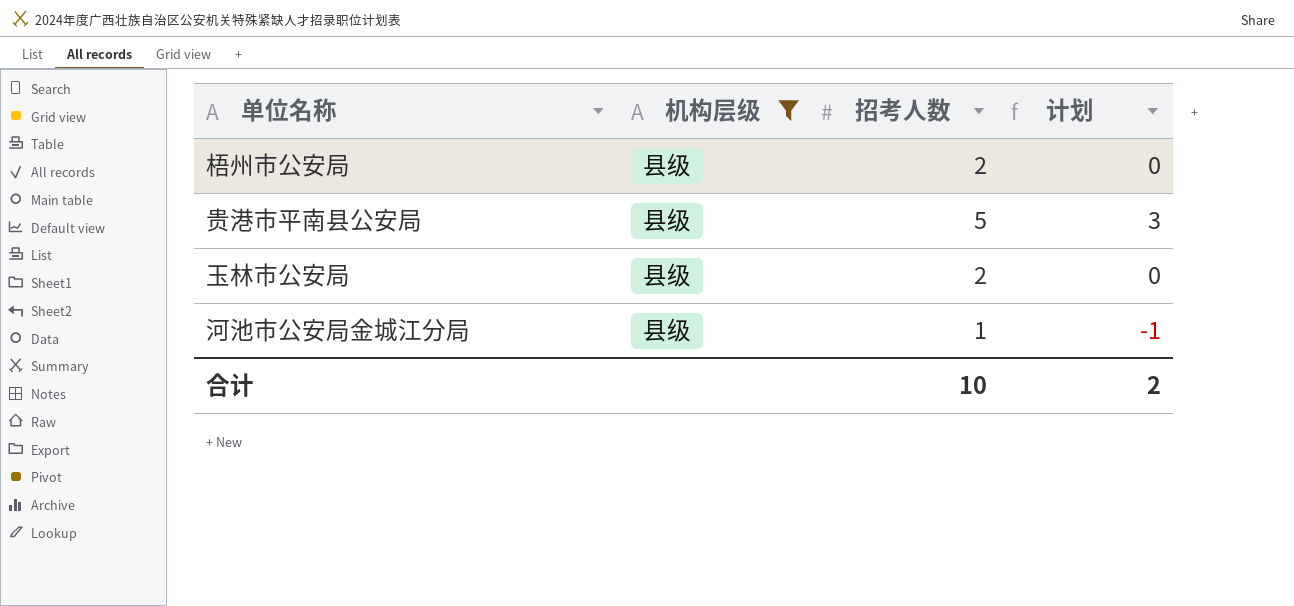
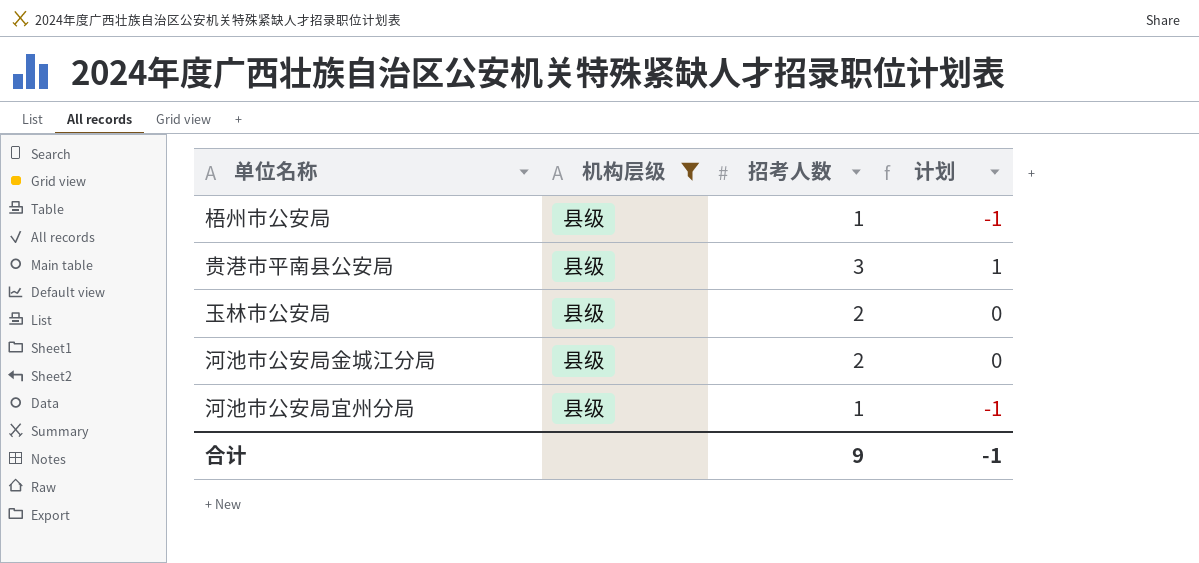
梧州市公安局 | 招考人数: 2 -> 1
梧州市公安局 | 计划: 0 -> -1
贵港市平南县公安局 | 招考人数: 5 -> 3
贵港市平南县公安局 | 计划: 3 -> 1
河池市公安局金城江分局 | 招考人数: 1 -> 2
河池市公安局金城江分局 | 计划: -1 -> 0
row 河池市公安局宜州分局: none -> 县级 | 1 | -1
合计 | 招考人数: 10 -> 9
合计 | 计划: 2 -> -1

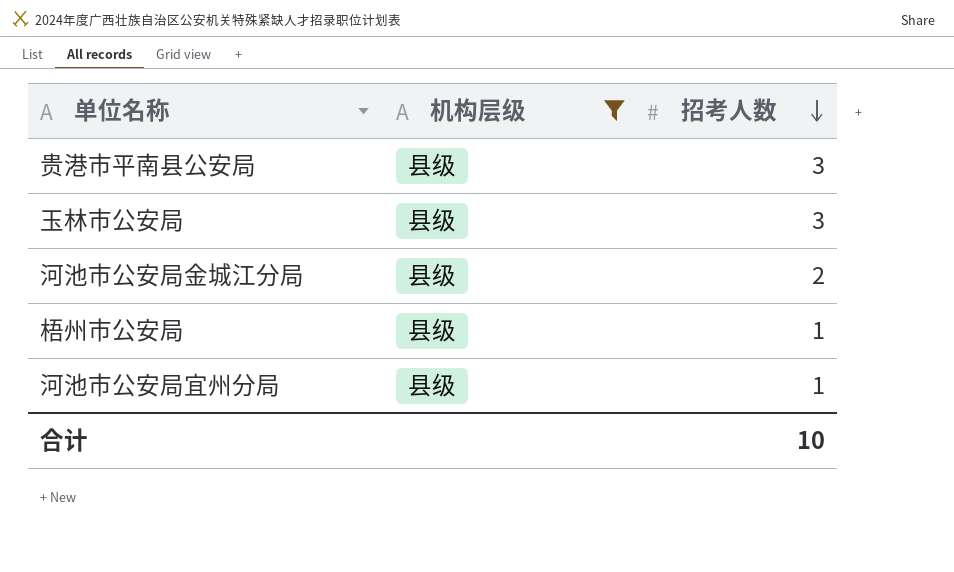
row order: none -> 招考人数 descending
column 计划 | formula: [招考人数] - 2 -> none
玉林市公安局 | 招考人数: 2 -> 3
合计 | 招考人数: 9 -> 10

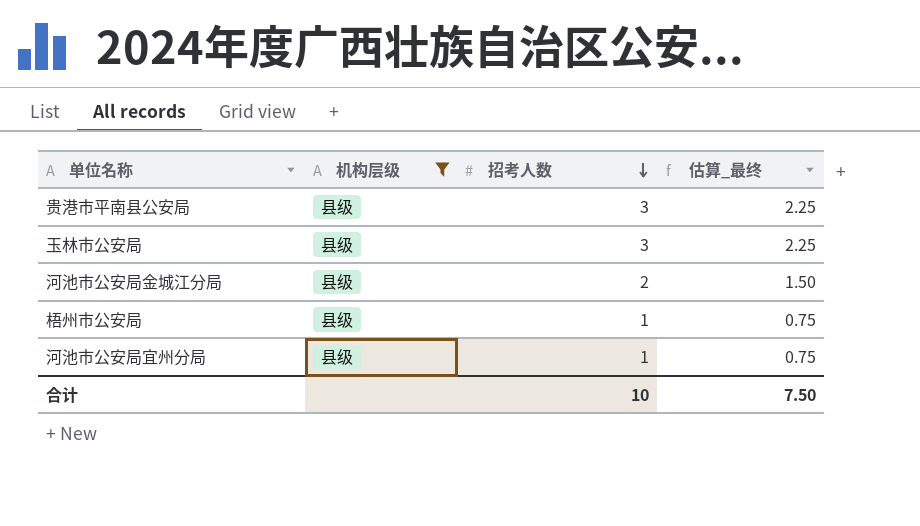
column 估算_最终 | formula: none -> [招考人数] * 0.75

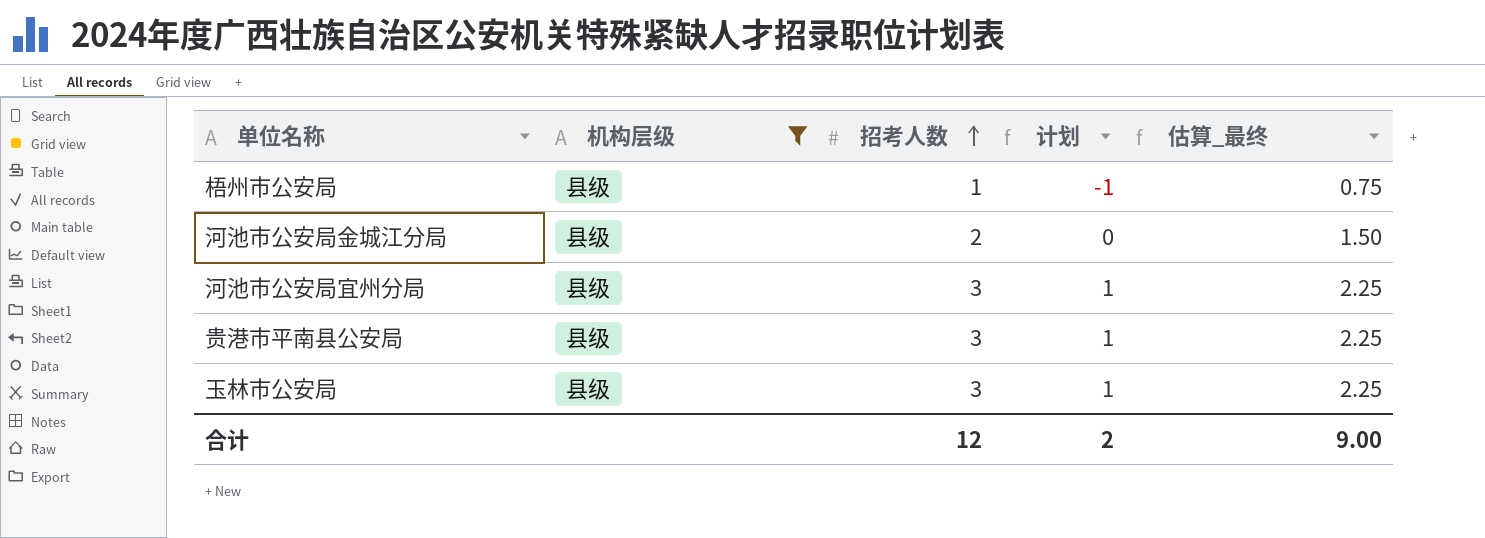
row order: 招考人数 descending -> 招考人数 ascending
column 计划 | formula: none -> [招考人数] - 2
河池市公安局宜州分局 | 招考人数: 1 -> 3
河池市公安局宜州分局 | 估算_最终: 0.75 -> 2.25
合计 | 招考人数: 10 -> 12
合计 | 估算_最终: 7.50 -> 9.00

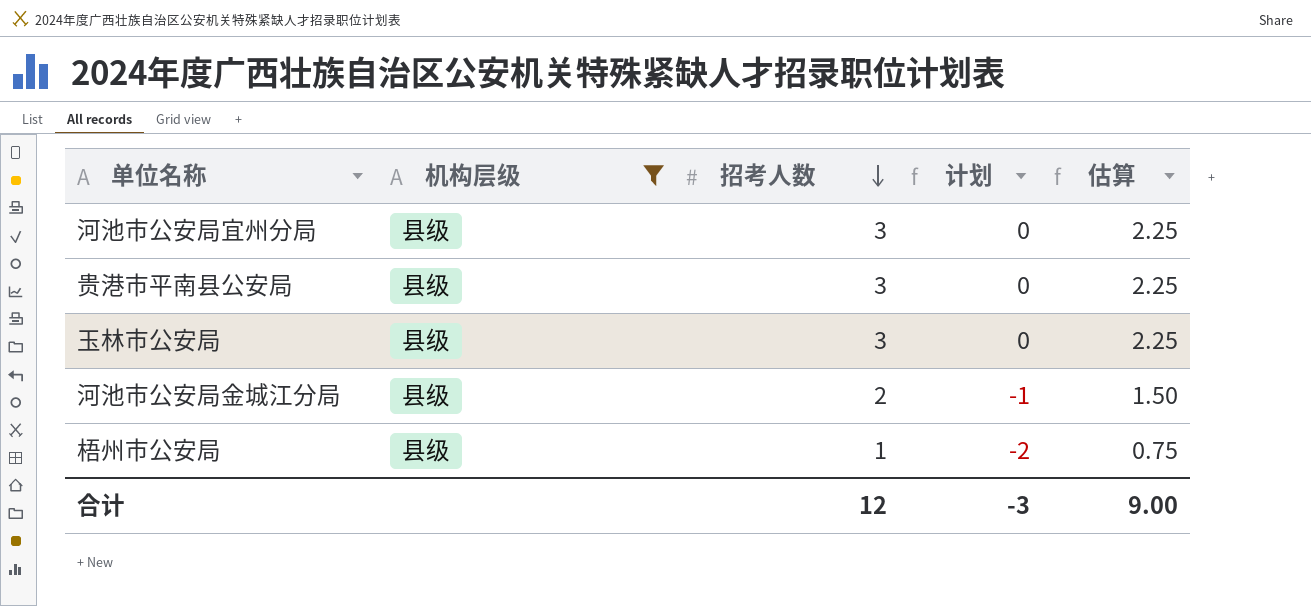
row order: 招考人数 ascending -> 招考人数 descending
column 计划 | formula: [招考人数] - 2 -> [招考人数] - 3
column name: 估算_最终 -> 估算
合计 | 计划: 2 -> -3

